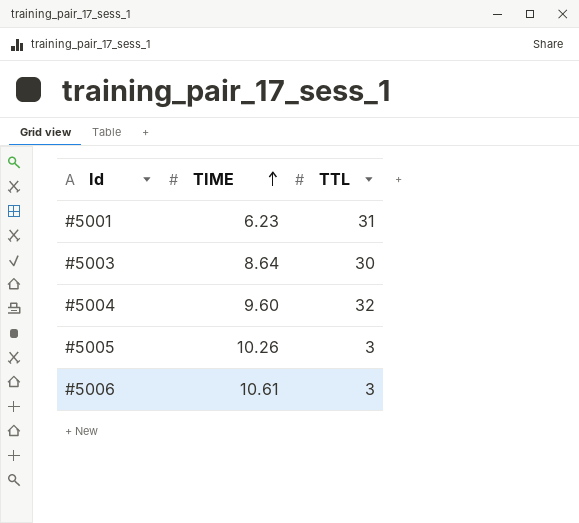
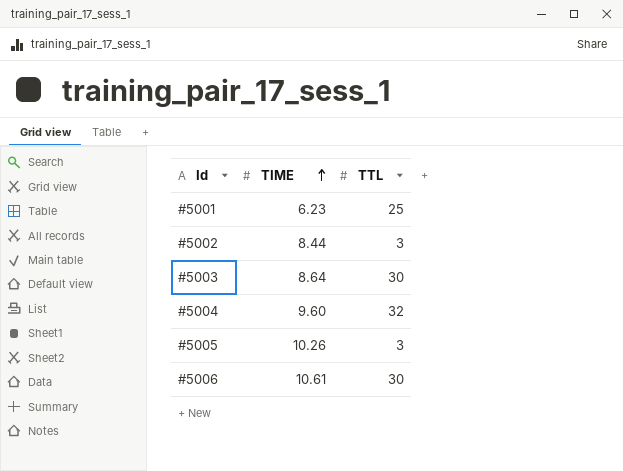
#5001 | TTL: 31 -> 25
row #5002: none -> 8.44 | 3
#5006 | TTL: 3 -> 30

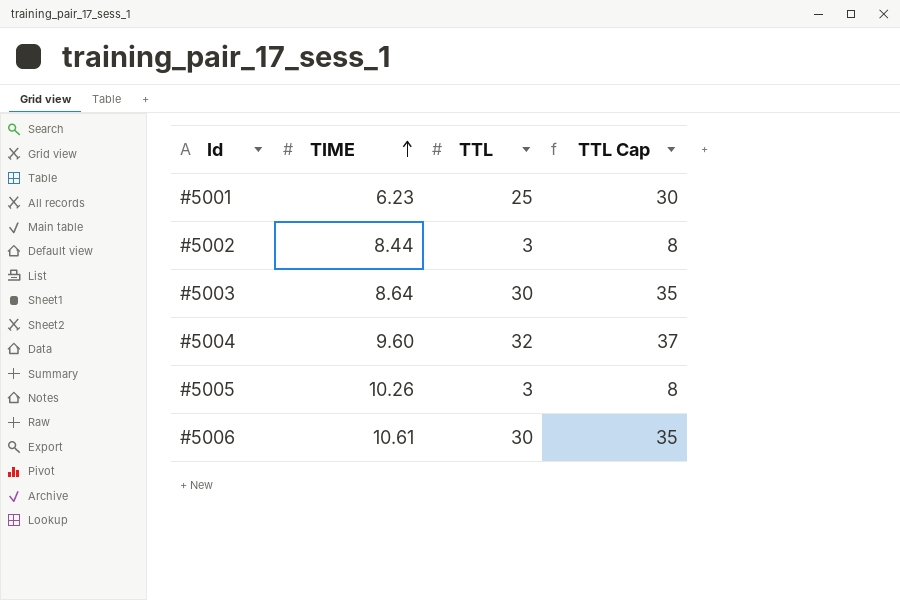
column TTL Cap | formula: none -> [TTL] + 5

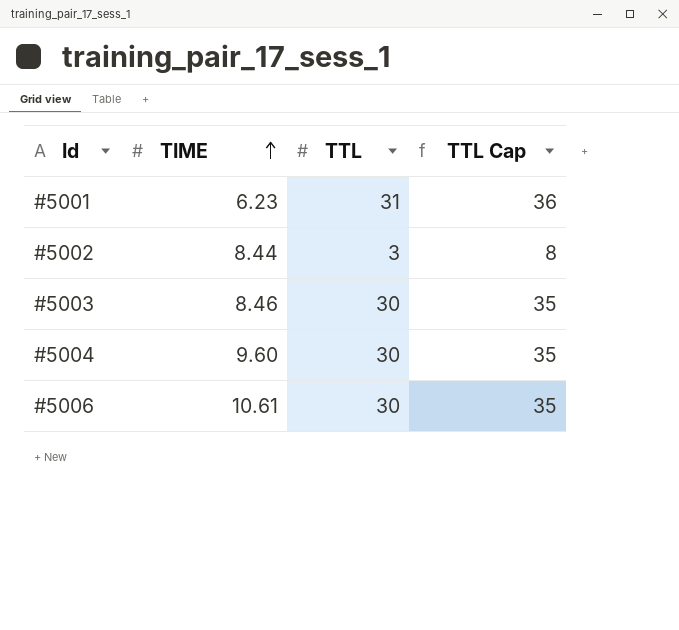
row #5005: 10.26 | 3 | 8 -> none
#5001 | TTL: 25 -> 31
#5001 | TTL Cap: 30 -> 36
#5003 | TIME: 8.64 -> 8.46
#5004 | TTL: 32 -> 30
#5004 | TTL Cap: 37 -> 35

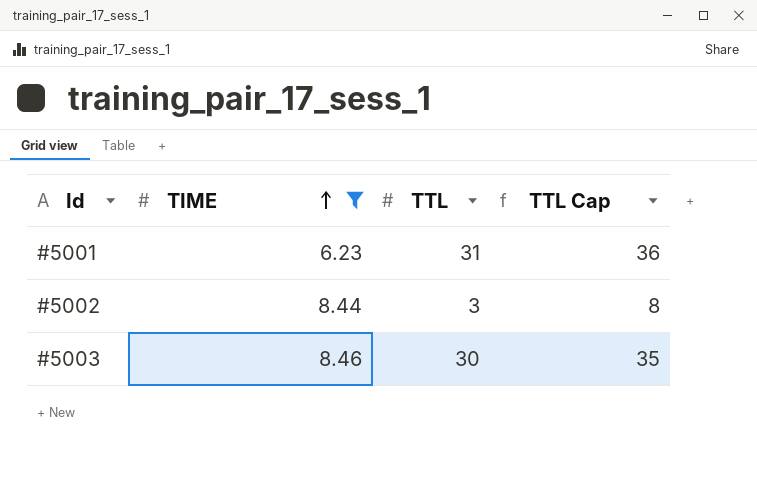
filter: none -> TIME <= 8.46

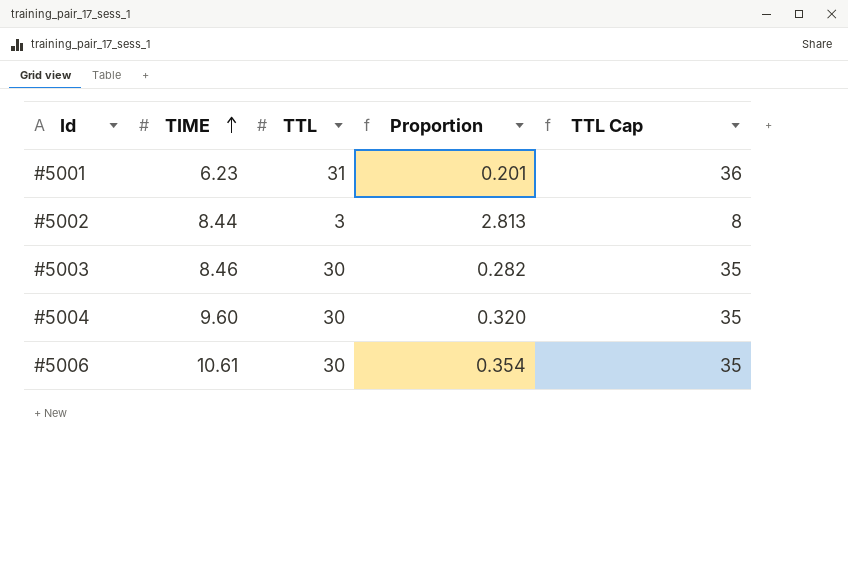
filter: TIME <= 8.46 -> none
column Proportion | formula: none -> [TIME] / [TTL]

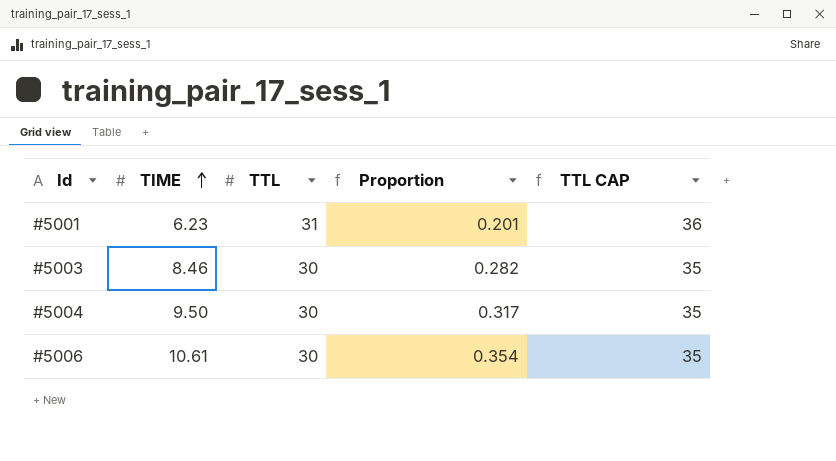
column name: TTL Cap -> TTL CAP
row #5002: 8.44 | 3 | 2.813 | 8 -> none
#5004 | TIME: 9.60 -> 9.50
#5004 | Proportion: 0.320 -> 0.317

